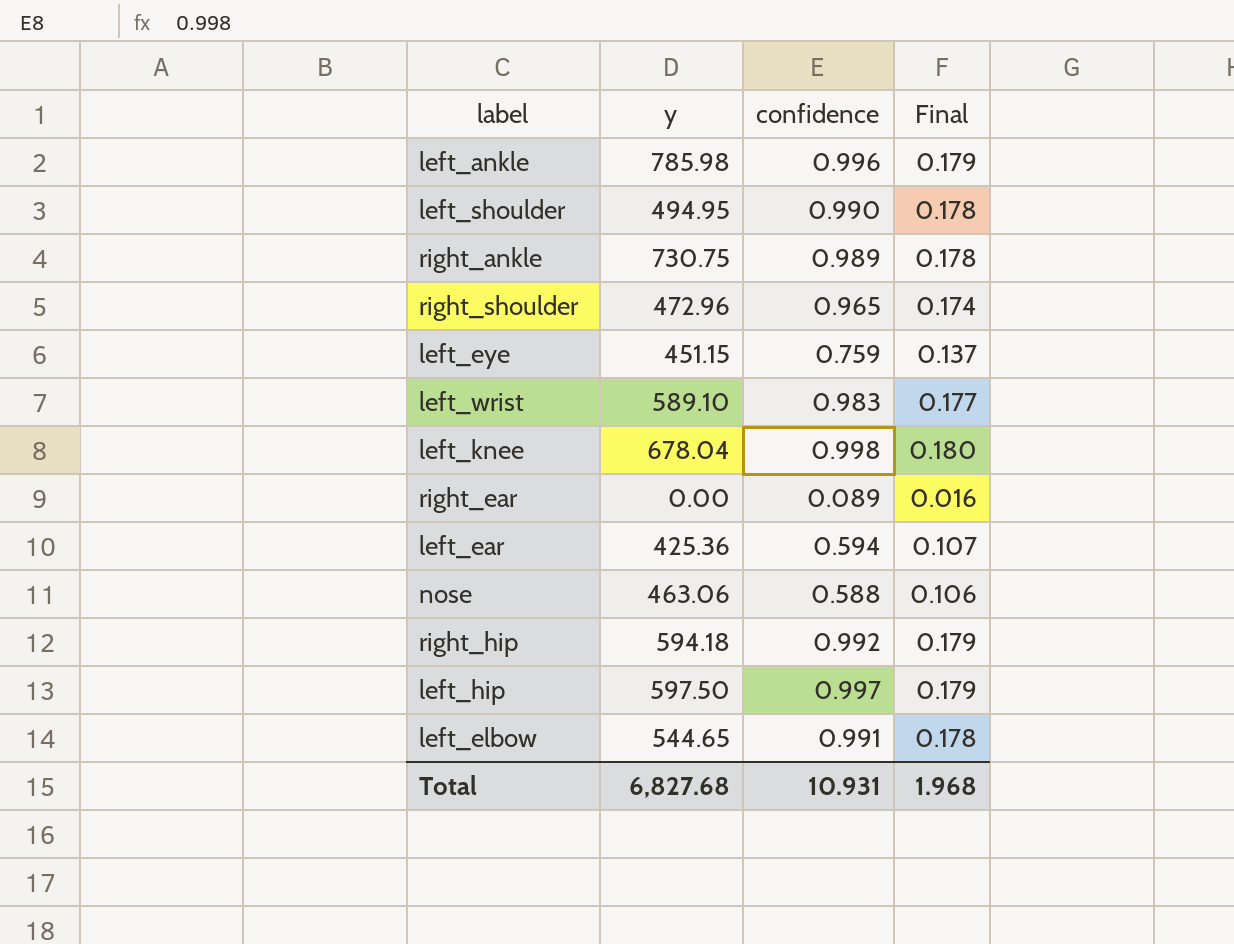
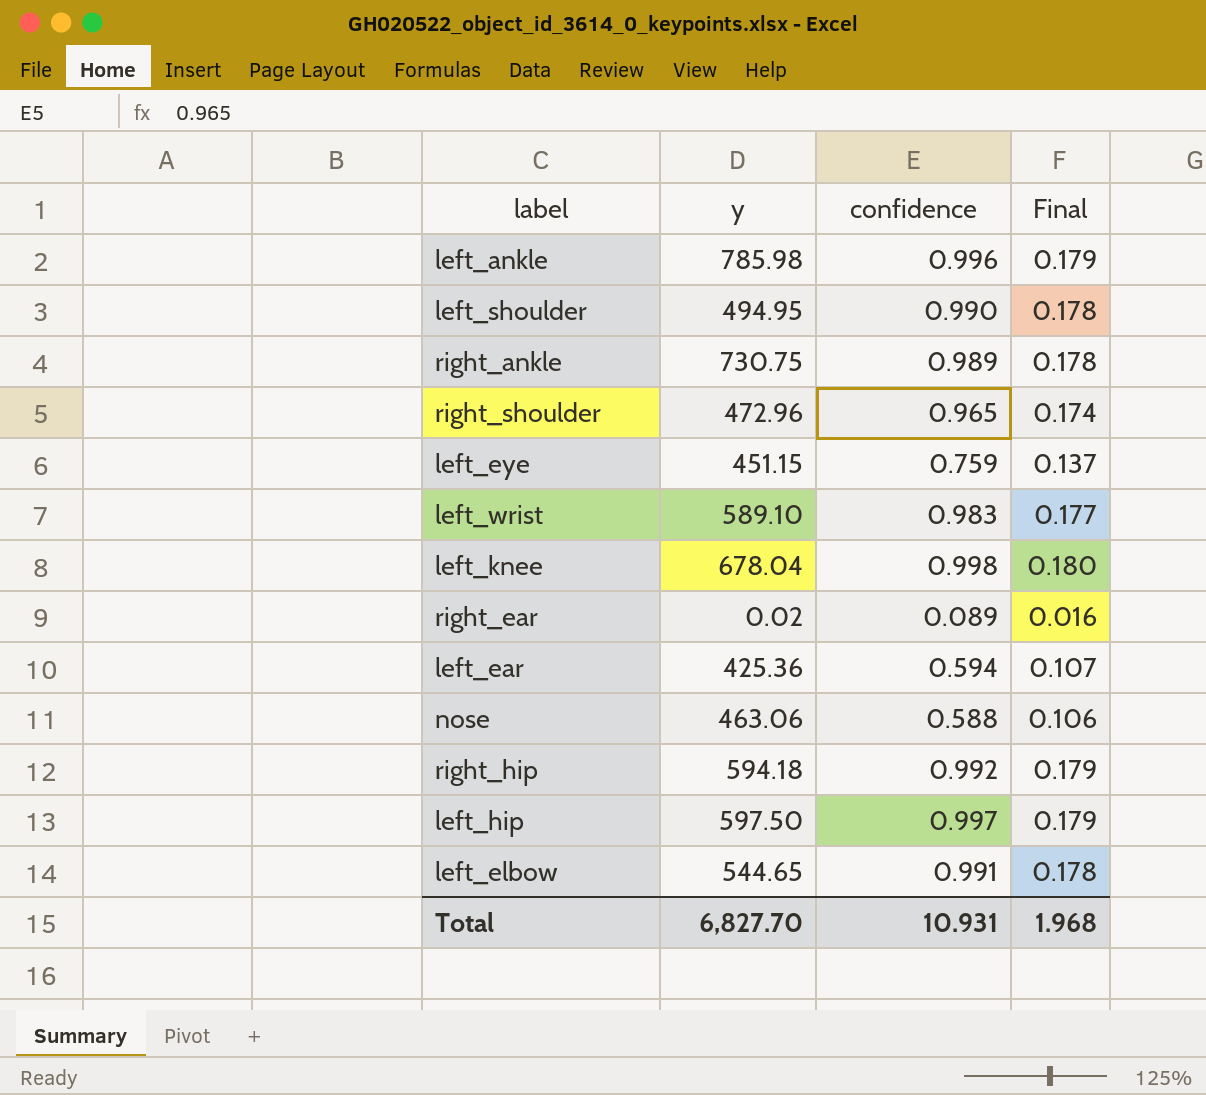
right_ear | y: 0.00 -> 0.02
Total | y: 6,827.68 -> 6,827.70

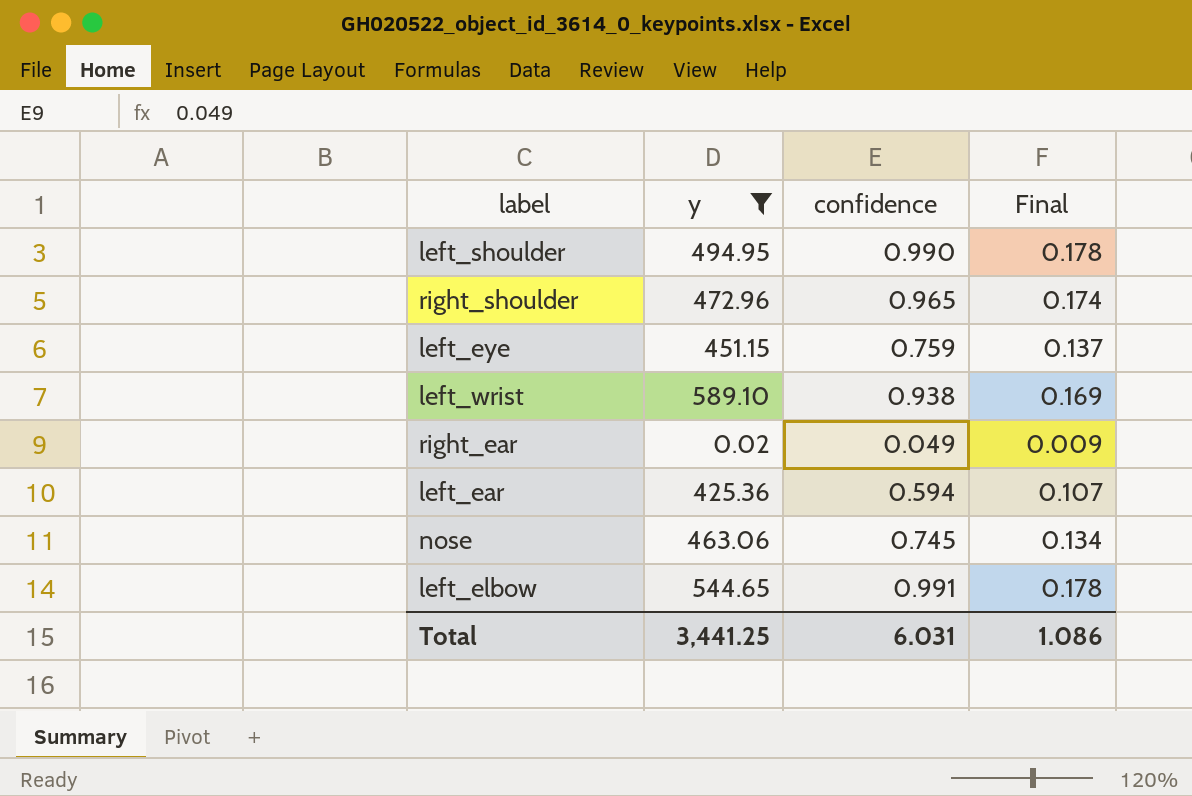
filter: none -> y <= 589.10
left_wrist | confidence: 0.983 -> 0.938
left_wrist | Final: 0.177 -> 0.169
right_ear | confidence: 0.089 -> 0.049
right_ear | Final: 0.016 -> 0.009
nose | confidence: 0.588 -> 0.745
nose | Final: 0.106 -> 0.134
Total | y: 6,827.70 -> 3,441.25
Total | confidence: 10.931 -> 6.031
Total | Final: 1.968 -> 1.086

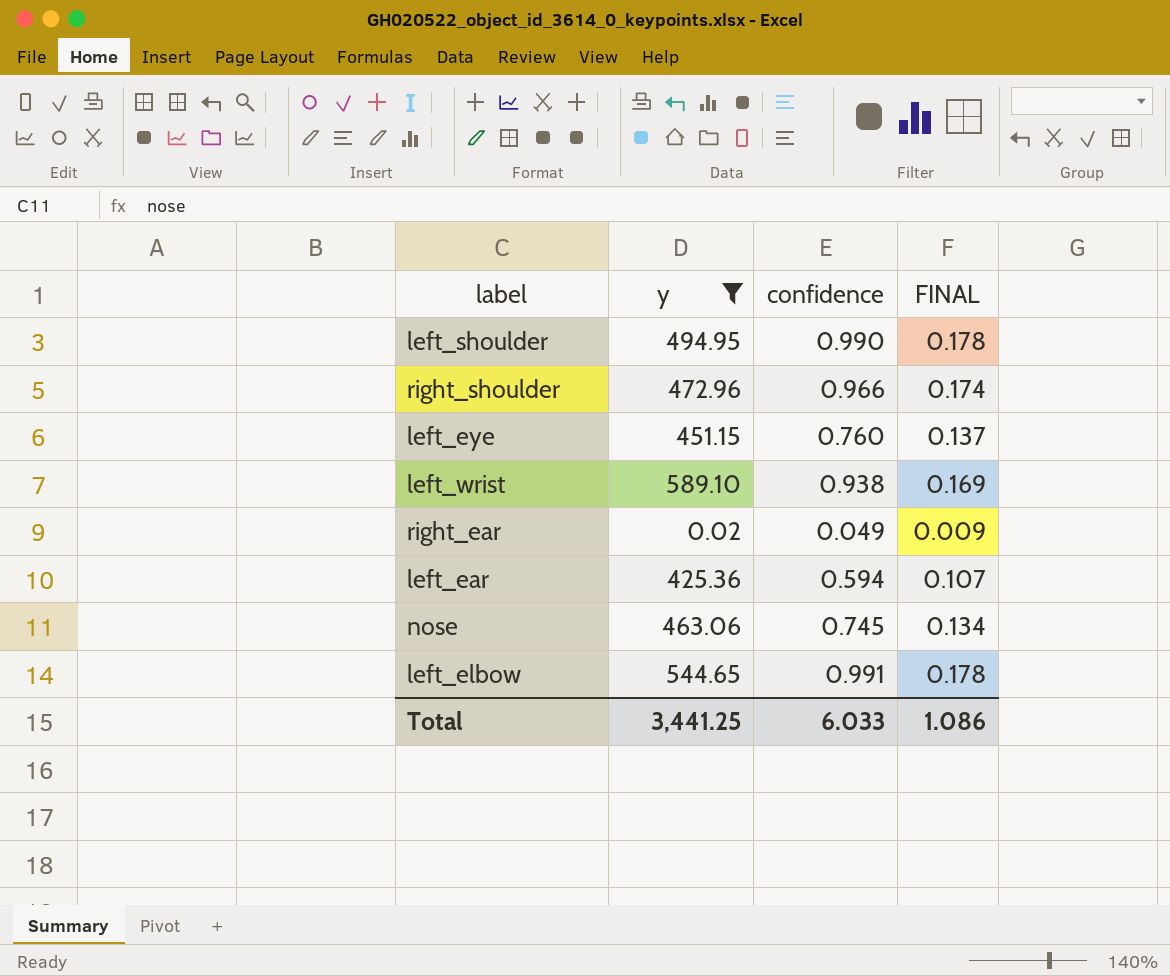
column name: Final -> FINAL
right_shoulder | confidence: 0.965 -> 0.966
left_eye | confidence: 0.759 -> 0.760
Total | confidence: 6.031 -> 6.033

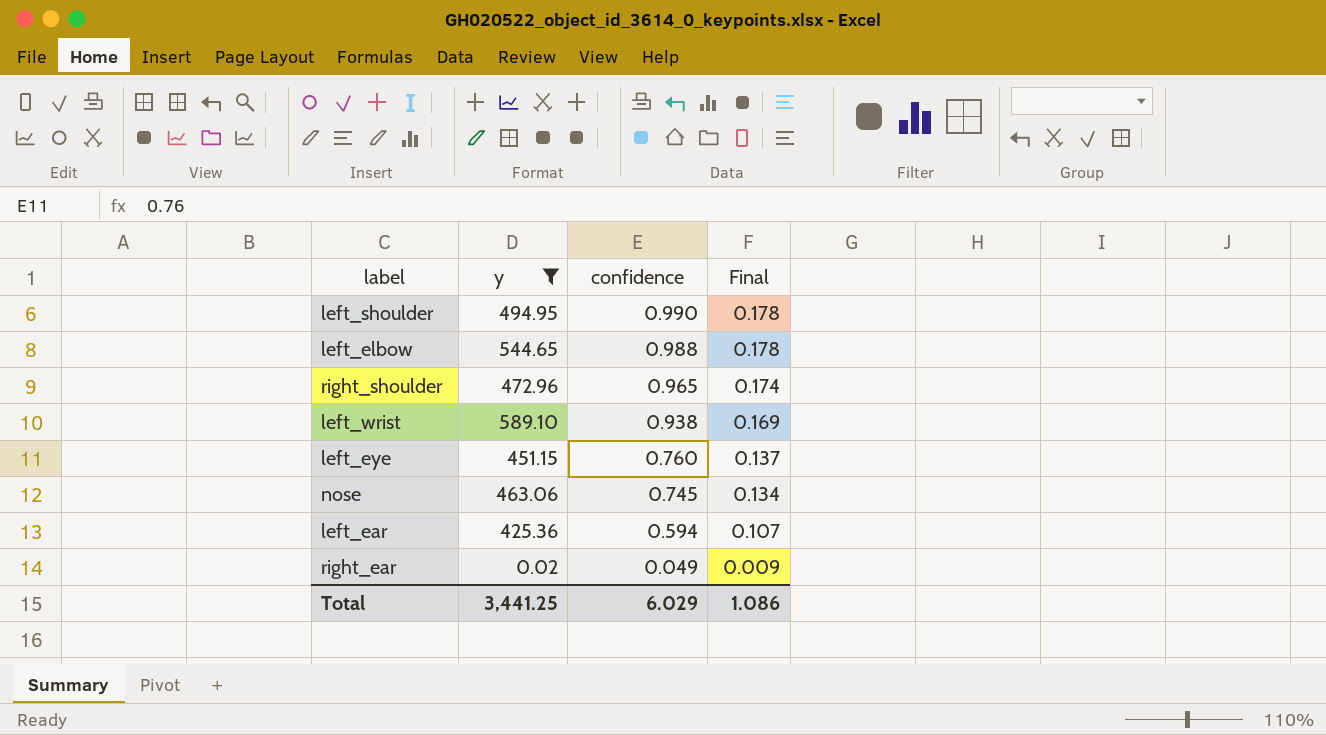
row order: none -> confidence descending
column name: FINAL -> Final
left_elbow | confidence: 0.991 -> 0.988
right_shoulder | confidence: 0.966 -> 0.965
Total | confidence: 6.033 -> 6.029

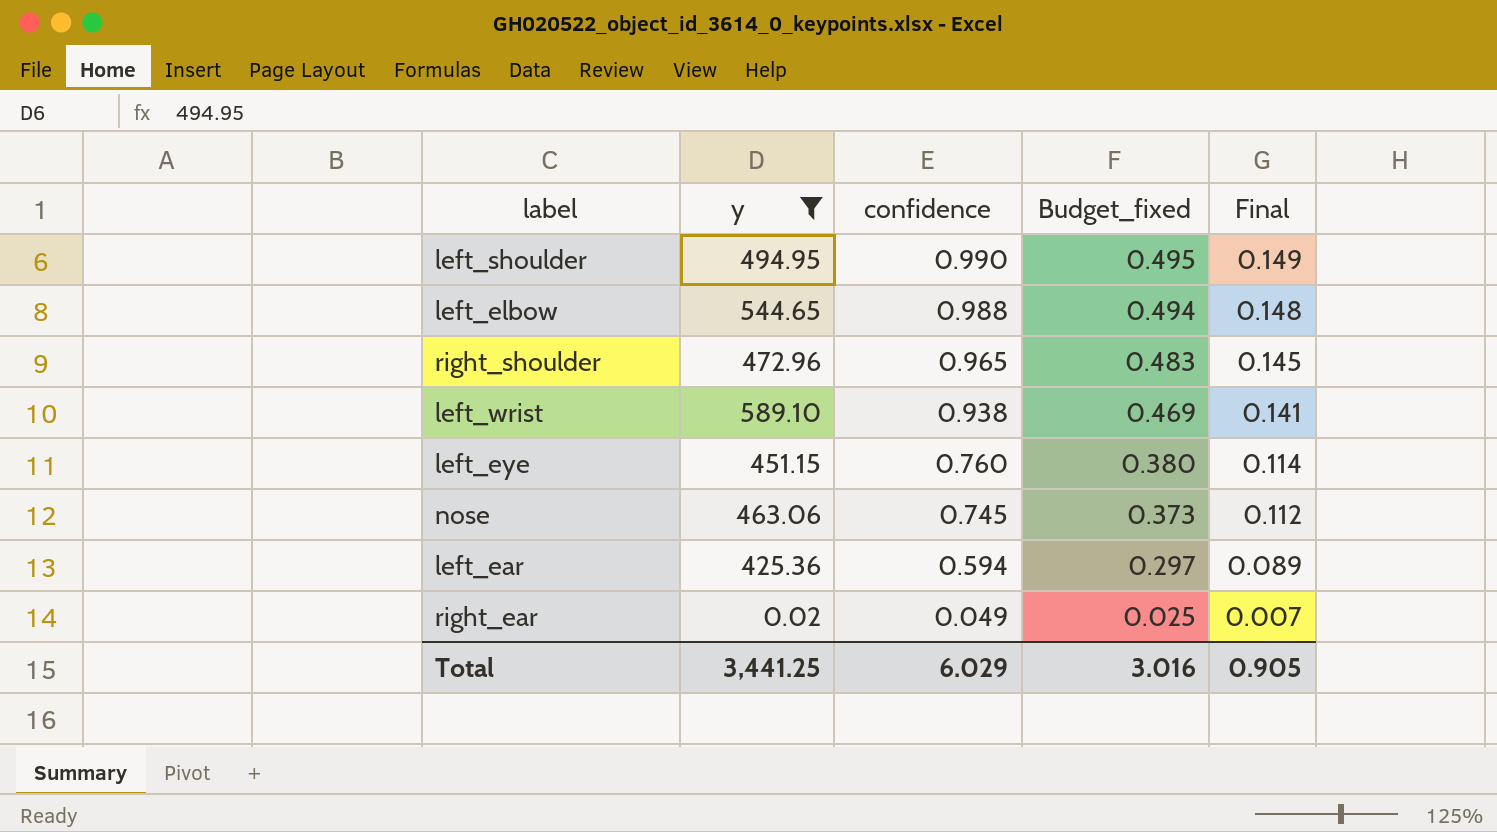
column Budget_fixed | formula: none -> [confidence] * 0.5
column Final | formula: [confidence] * 0.18 -> [confidence] * 0.15
Total | Final: 1.086 -> 0.905

